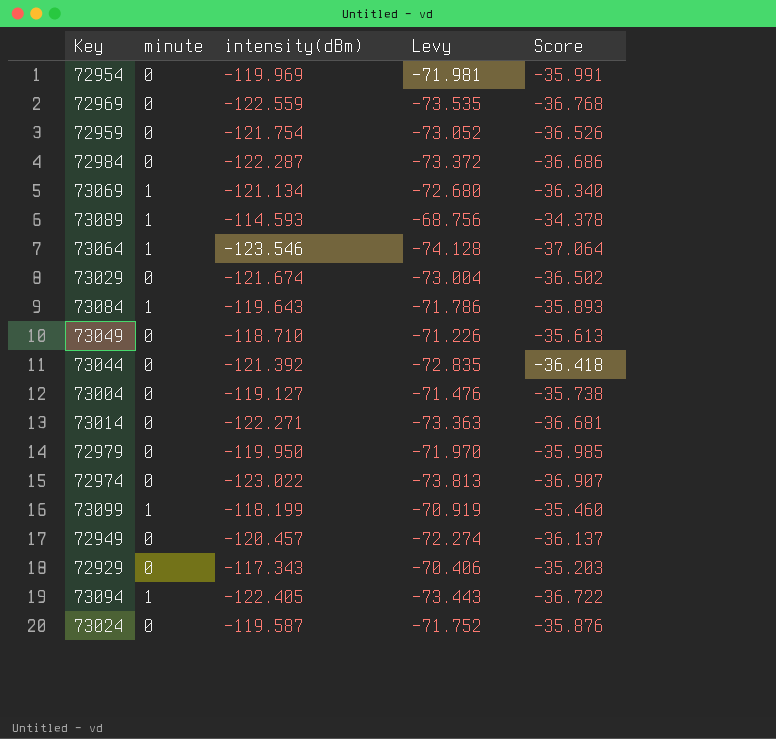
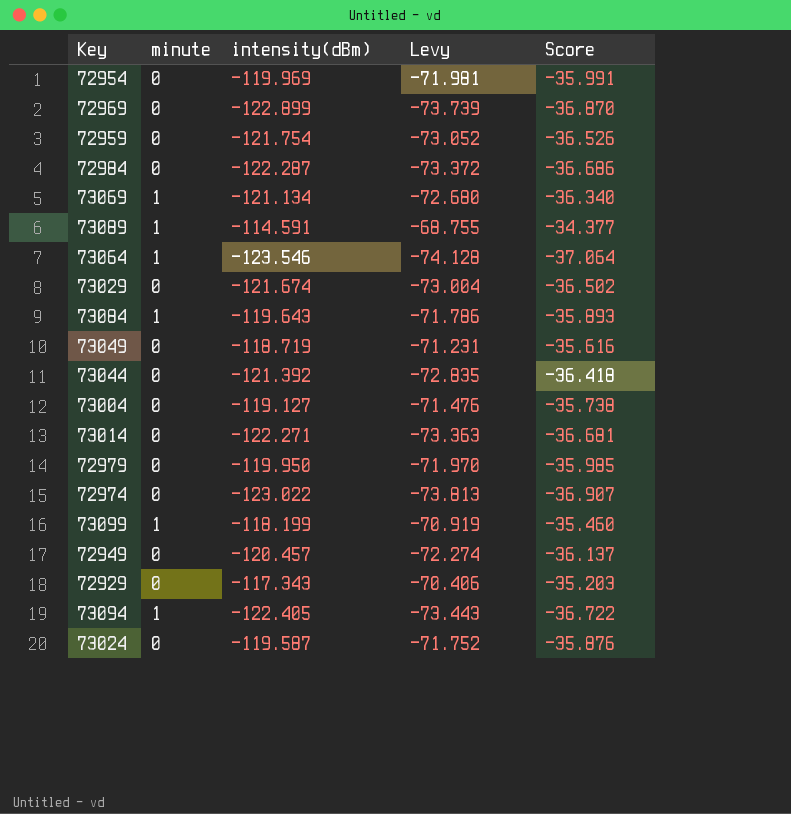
72969 | intensity(dBm): -122.559 -> -122.899
72969 | Levy: -73.535 -> -73.739
72969 | Score: -36.768 -> -36.870
73089 | intensity(dBm): -114.593 -> -114.591
73089 | Levy: -68.756 -> -68.755
73089 | Score: -34.378 -> -34.377
73049 | intensity(dBm): -118.710 -> -118.719
73049 | Levy: -71.226 -> -71.231
73049 | Score: -35.613 -> -35.616

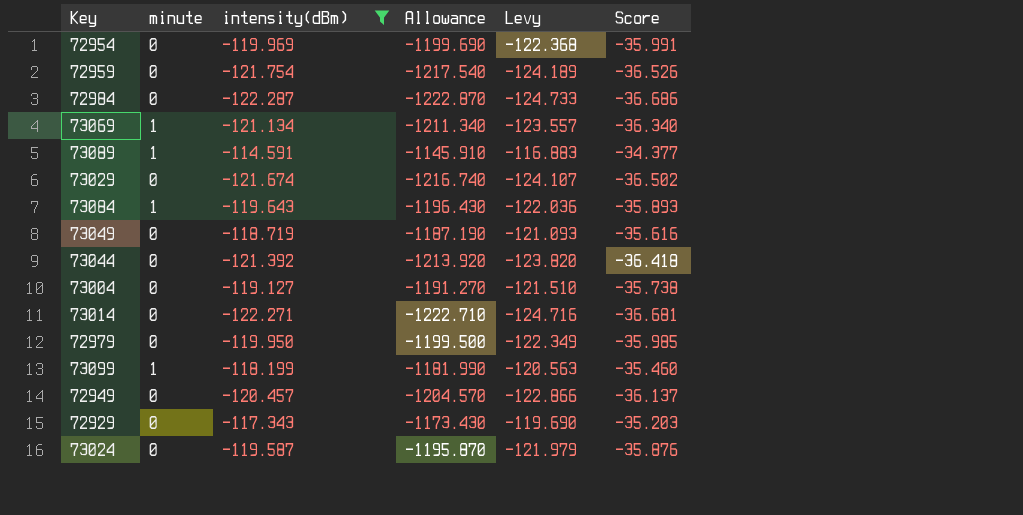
filter: none -> intensity(dBm) >= -122.287
column Allowance | formula: none -> [intensity(dBm)] * 10
column Levy | formula: [intensity(dBm)] * 0.6 -> [intensity(dBm)] * 1.02

